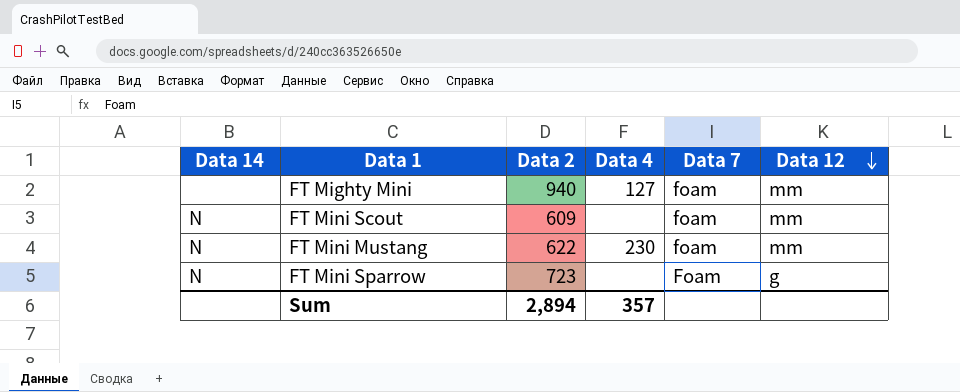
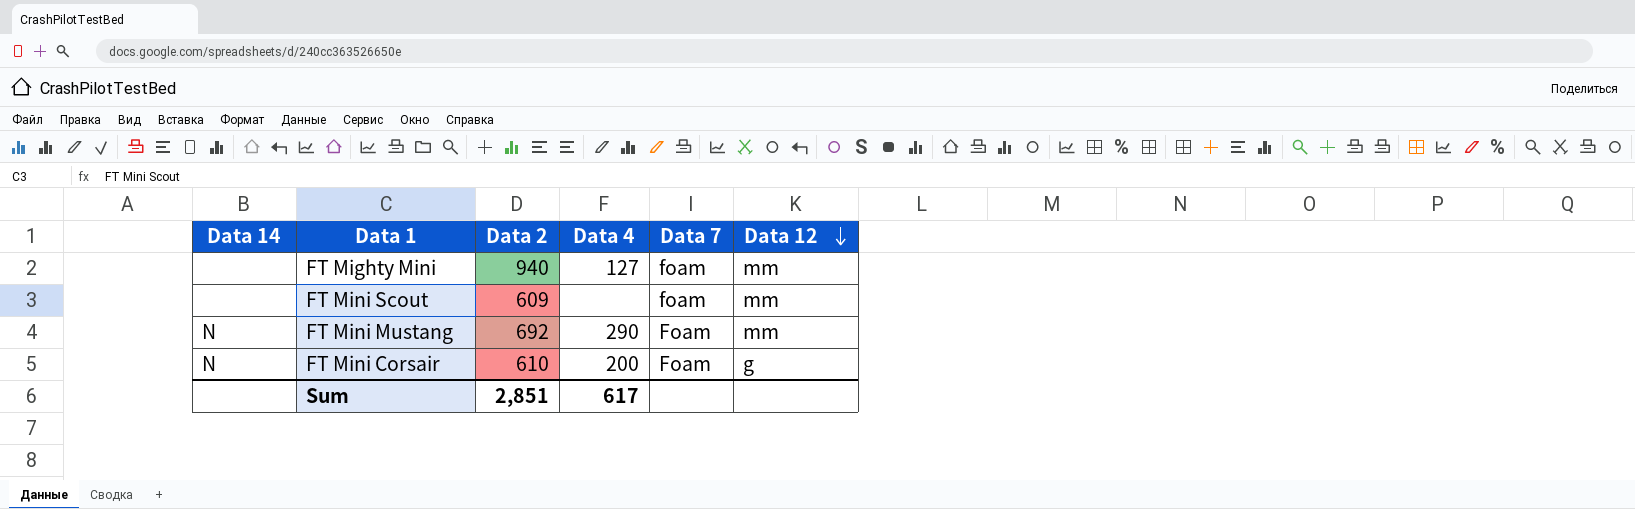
row FT Mini Sparrow: N | 723 | none | Foam | g -> none
FT Mini Scout | Data 14: N -> none
FT Mini Mustang | Data 2: 622 -> 692
FT Mini Mustang | Data 4: 230 -> 290
FT Mini Mustang | Data 7: foam -> Foam
row FT Mini Corsair: none -> N | 610 | 200 | Foam | g
Sum | Data 2: 2,894 -> 2,851
Sum | Data 4: 357 -> 617

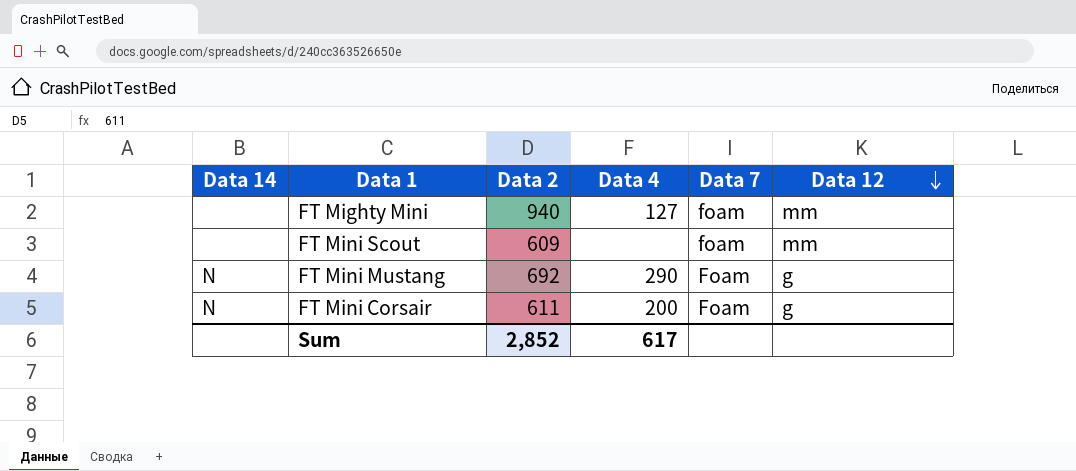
FT Mini Mustang | Data 12: mm -> g
FT Mini Corsair | Data 2: 610 -> 611
Sum | Data 2: 2,851 -> 2,852

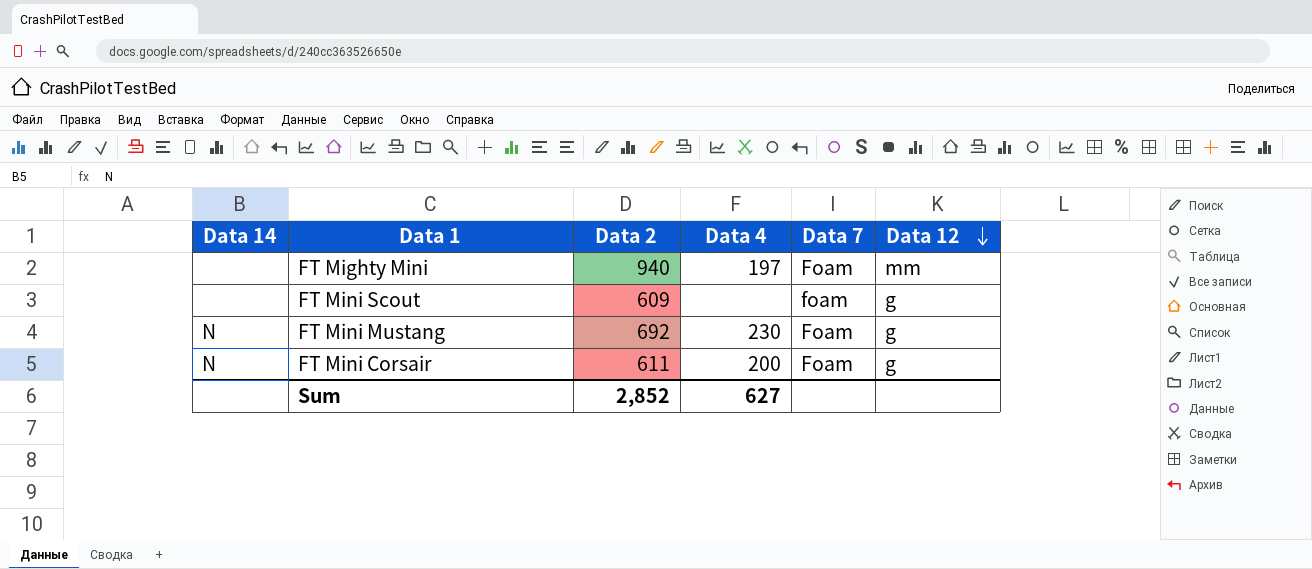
FT Mighty Mini | Data 4: 127 -> 197
FT Mighty Mini | Data 7: foam -> Foam
FT Mini Scout | Data 12: mm -> g
FT Mini Mustang | Data 4: 290 -> 230
Sum | Data 4: 617 -> 627

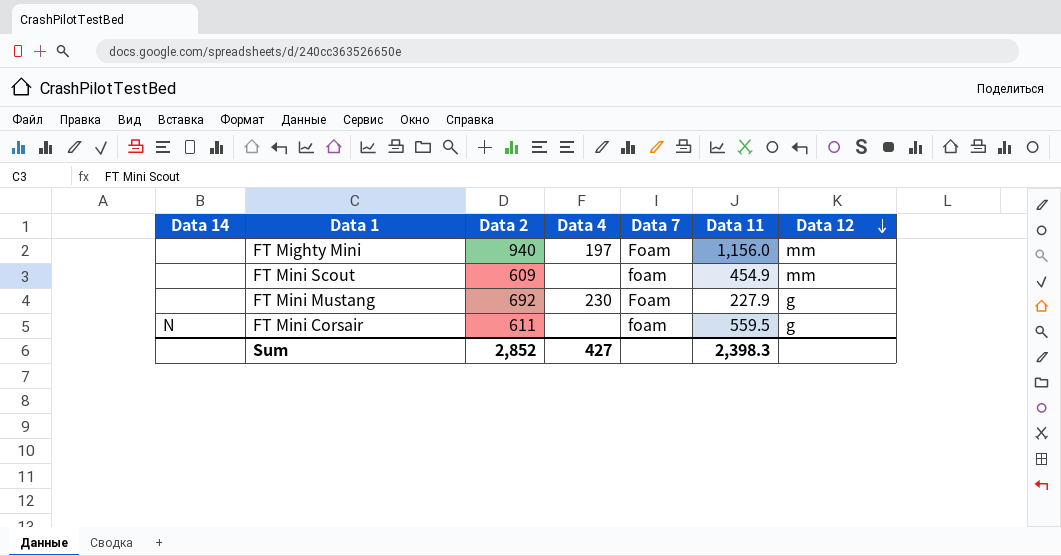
column Data 11 | position: none -> 6
FT Mini Scout | Data 12: g -> mm
FT Mini Mustang | Data 14: N -> none
FT Mini Corsair | Data 4: 200 -> none
FT Mini Corsair | Data 7: Foam -> foam
Sum | Data 4: 627 -> 427

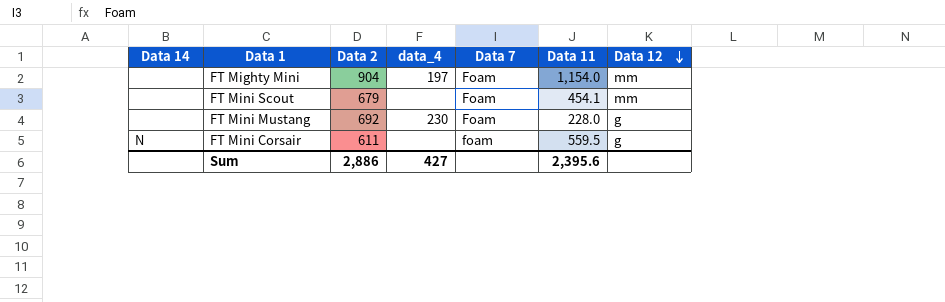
column name: Data 4 -> data_4
FT Mighty Mini | Data 2: 940 -> 904
FT Mighty Mini | Data 11: 1,156.0 -> 1,154.0
FT Mini Scout | Data 2: 609 -> 679
FT Mini Scout | Data 7: foam -> Foam
FT Mini Scout | Data 11: 454.9 -> 454.1
FT Mini Mustang | Data 11: 227.9 -> 228.0
Sum | Data 2: 2,852 -> 2,886
Sum | Data 11: 2,398.3 -> 2,395.6

